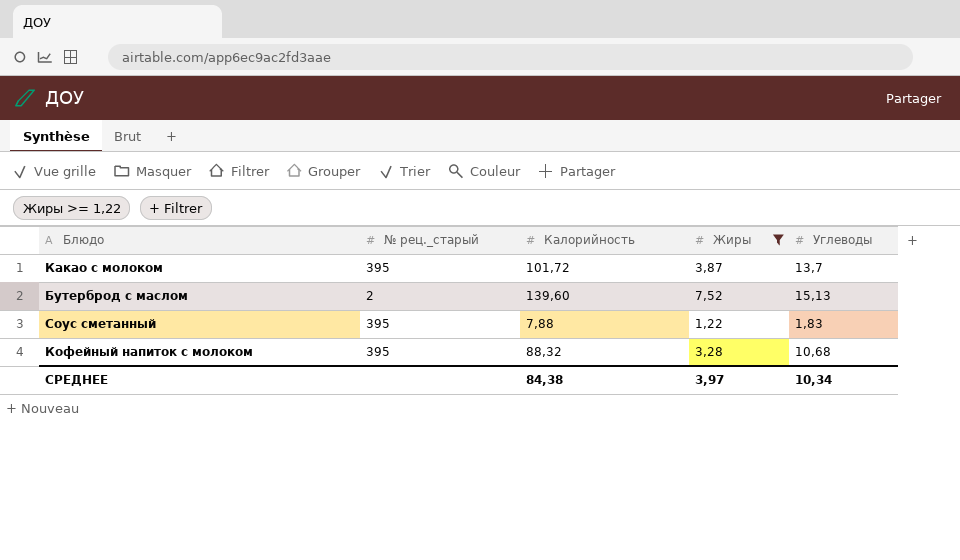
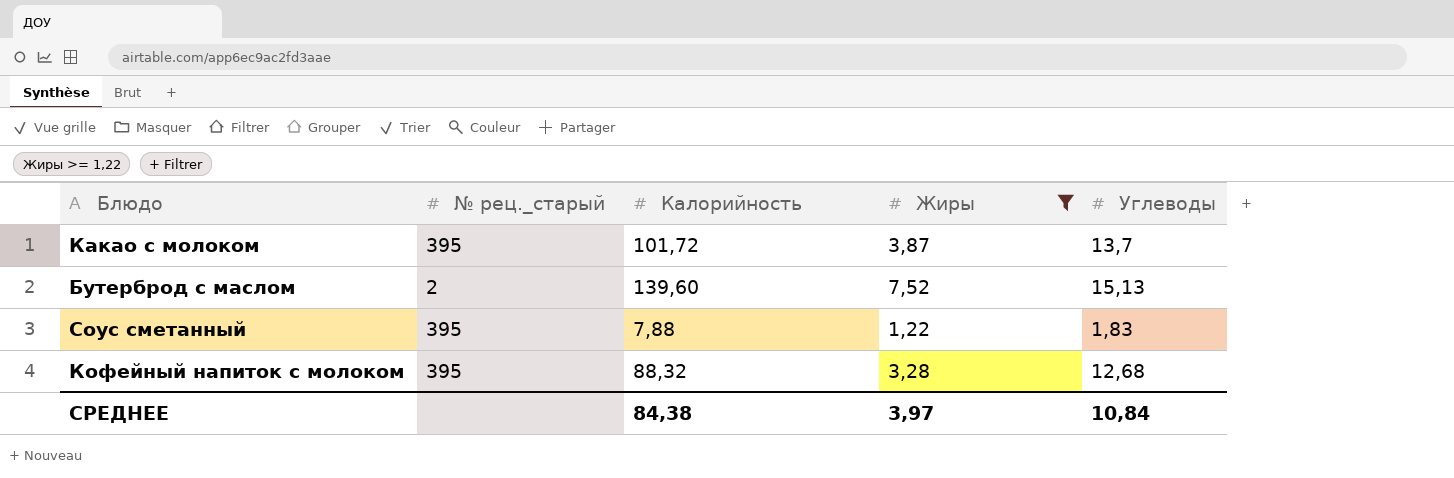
Кофейный напиток с молоком | Углеводы: 10,68 -> 12,68
СРЕДНЕЕ | Углеводы: 10,34 -> 10,84

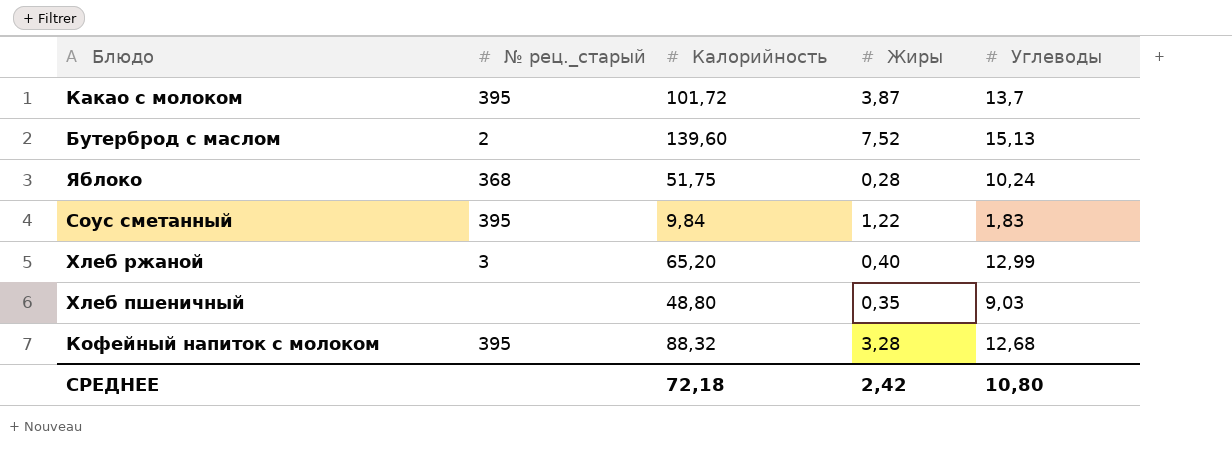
filter: Жиры >= 1,22 -> none
Соус сметанный | Калорийность: 7,88 -> 9,84
СРЕДНЕЕ | Калорийность: 84,38 -> 72,18
СРЕДНЕЕ | Жиры: 3,97 -> 2,42
СРЕДНЕЕ | Углеводы: 10,84 -> 10,80

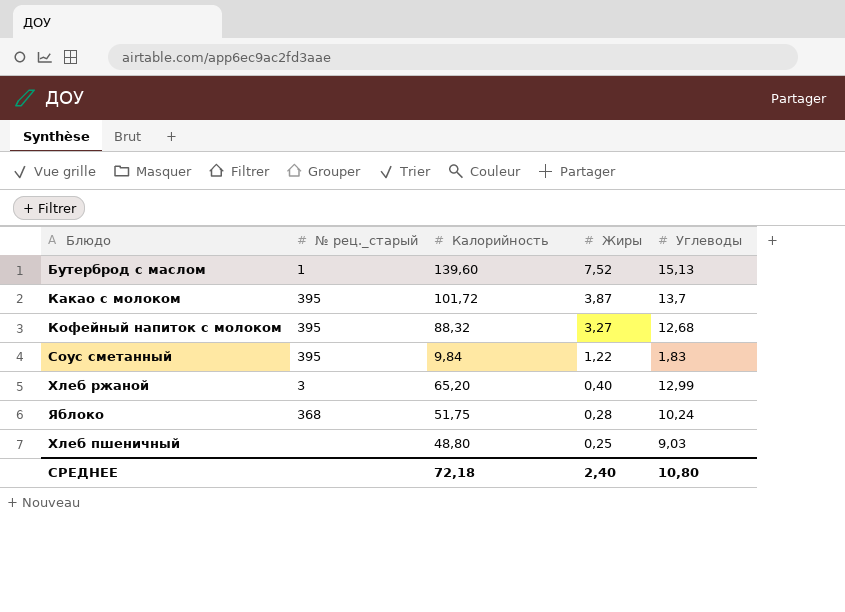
row order: none -> Жиры descending
Бутерброд с маслом | № рец._старый: 2 -> 1
Кофейный напиток с молоком | Жиры: 3,28 -> 3,27
Хлеб пшеничный | Жиры: 0,35 -> 0,25
СРЕДНЕЕ | Жиры: 2,42 -> 2,40

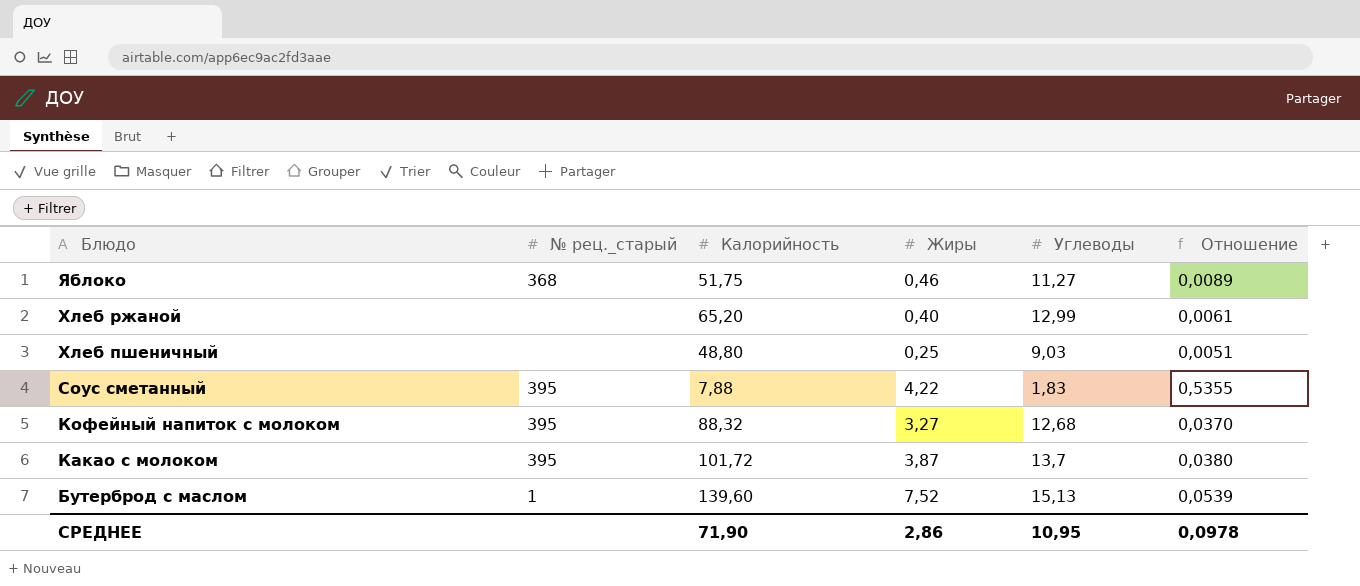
row order: Жиры descending -> Блюдо descending
column Отношение | formula: none -> [Жиры] / [Калорийность]
Яблоко | Жиры: 0,28 -> 0,46
Яблоко | Углеводы: 10,24 -> 11,27
Хлеб ржаной | № рец._старый: 3 -> none
Соус сметанный | Калорийность: 9,84 -> 7,88
Соус сметанный | Жиры: 1,22 -> 4,22
СРЕДНЕЕ | Калорийность: 72,18 -> 71,90
СРЕДНЕЕ | Жиры: 2,40 -> 2,86
СРЕДНЕЕ | Углеводы: 10,80 -> 10,95

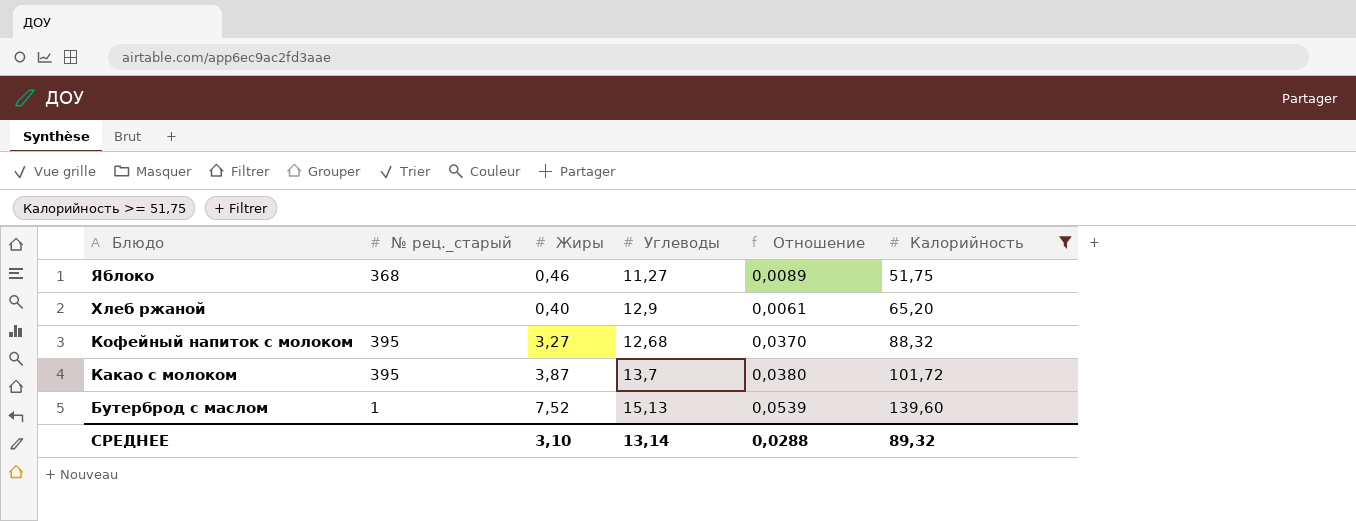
filter: none -> Калорийность >= 51,75
column Калорийность | position: 3 -> 6
Хлеб ржаной | Углеводы: 12,99 -> 12,9
СРЕДНЕЕ | Жиры: 2,86 -> 3,10
СРЕДНЕЕ | Углеводы: 10,95 -> 13,14
СРЕДНЕЕ | Отношение: 0,0978 -> 0,0288
СРЕДНЕЕ | Калорийность: 71,90 -> 89,32

